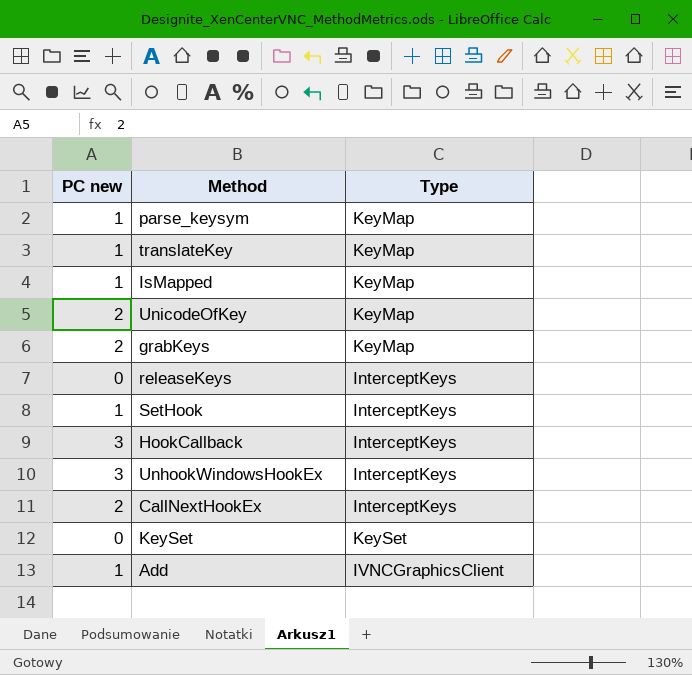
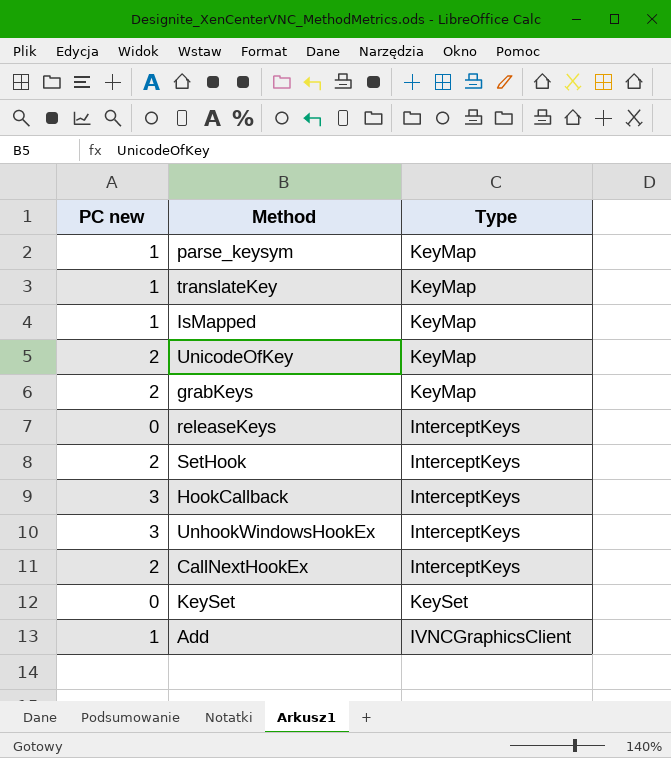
SetHook | PC new: 1 -> 2

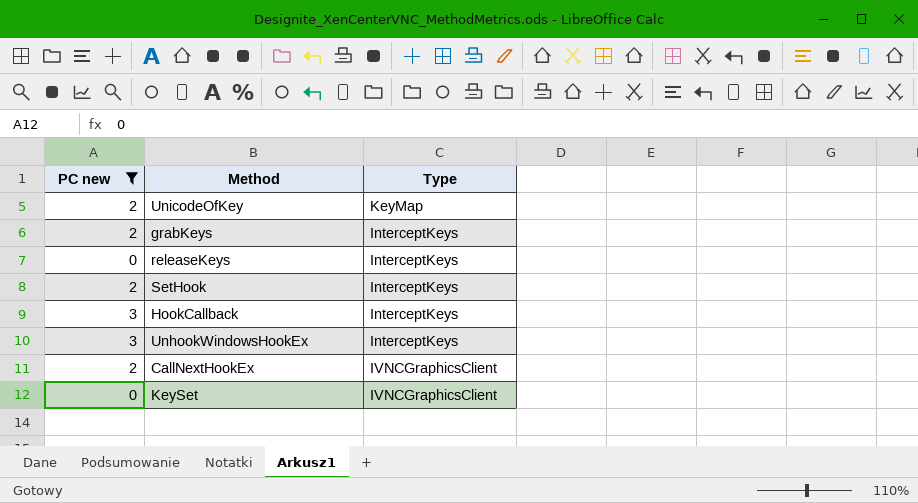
filter: none -> PC new != 1
grabKeys | Type: KeyMap -> InterceptKeys
CallNextHookEx | Type: InterceptKeys -> IVNCGraphicsClient
KeySet | Type: KeySet -> IVNCGraphicsClient

